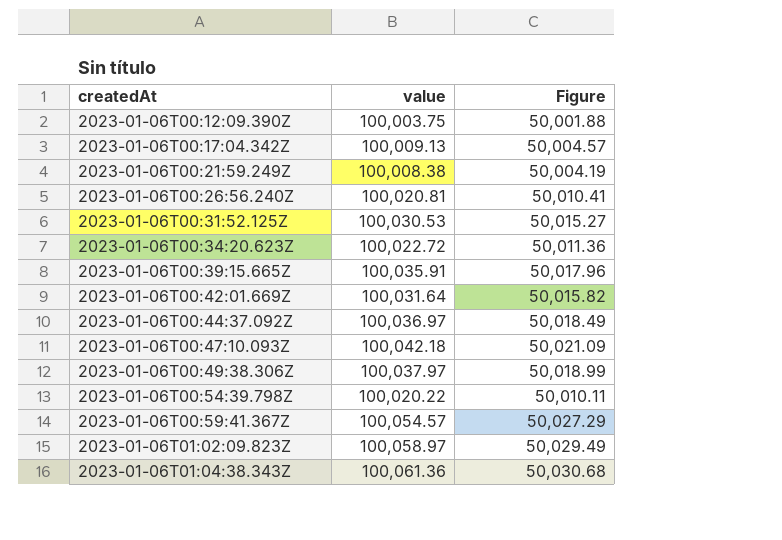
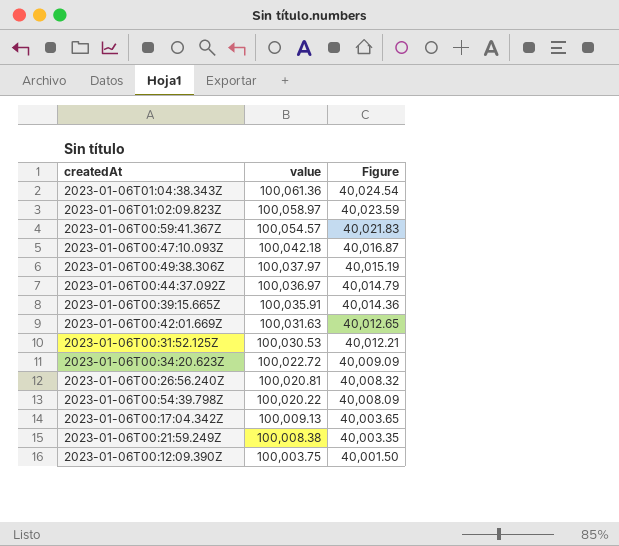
row order: createdAt ascending -> value descending
column Figure | formula: [value] * 0.5 -> [value] * 0.4
2023-01-06T00:42:01.669Z | value: 100,031.64 -> 100,031.63

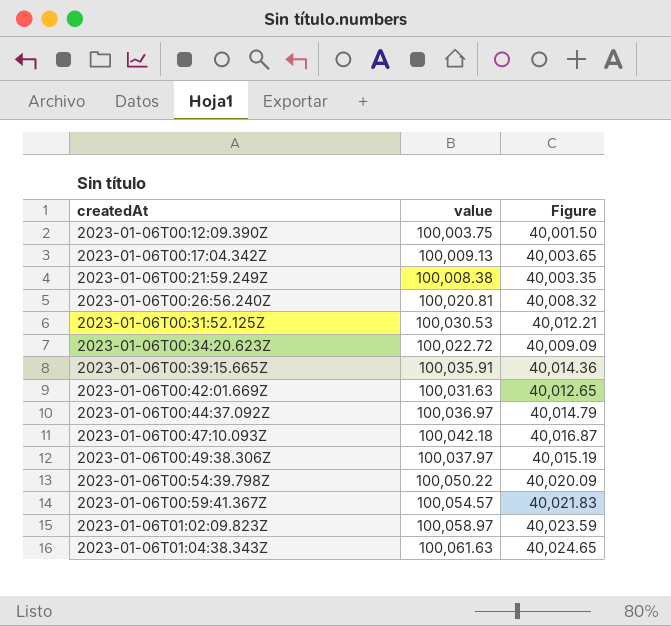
row order: value descending -> createdAt ascending
2023-01-06T00:54:39.798Z | value: 100,020.22 -> 100,050.22
2023-01-06T00:54:39.798Z | Figure: 40,008.09 -> 40,020.09
2023-01-06T01:04:38.343Z | value: 100,061.36 -> 100,061.63
2023-01-06T01:04:38.343Z | Figure: 40,024.54 -> 40,024.65

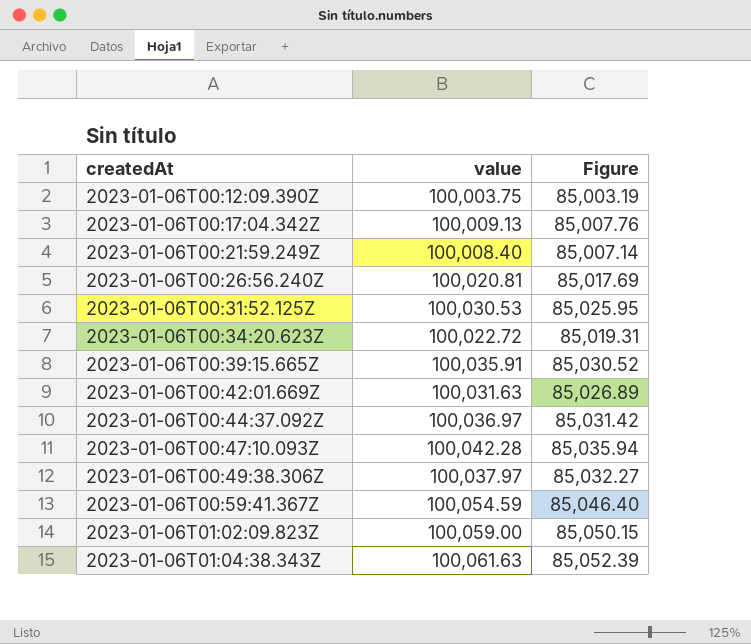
column Figure | formula: [value] * 0.4 -> [value] * 0.85
row 2023-01-06T00:54:39.798Z: 100,050.22 | 40,020.09 -> none
2023-01-06T00:21:59.249Z | value: 100,008.38 -> 100,008.40
2023-01-06T00:47:10.093Z | value: 100,042.18 -> 100,042.28
2023-01-06T00:59:41.367Z | value: 100,054.57 -> 100,054.59
2023-01-06T01:02:09.823Z | value: 100,058.97 -> 100,059.00

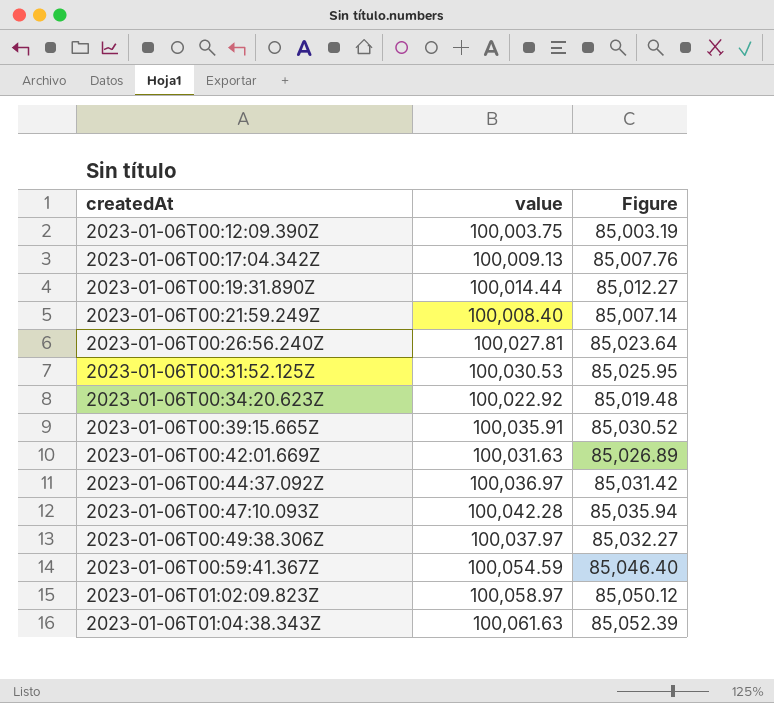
row 2023-01-06T00:19:31.890Z: none -> 100,014.44 | 85,012.27
2023-01-06T00:26:56.240Z | value: 100,020.81 -> 100,027.81
2023-01-06T00:26:56.240Z | Figure: 85,017.69 -> 85,023.64
2023-01-06T00:34:20.623Z | value: 100,022.72 -> 100,022.92
2023-01-06T00:34:20.623Z | Figure: 85,019.31 -> 85,019.48
2023-01-06T01:02:09.823Z | value: 100,059.00 -> 100,058.97
2023-01-06T01:02:09.823Z | Figure: 85,050.15 -> 85,050.12

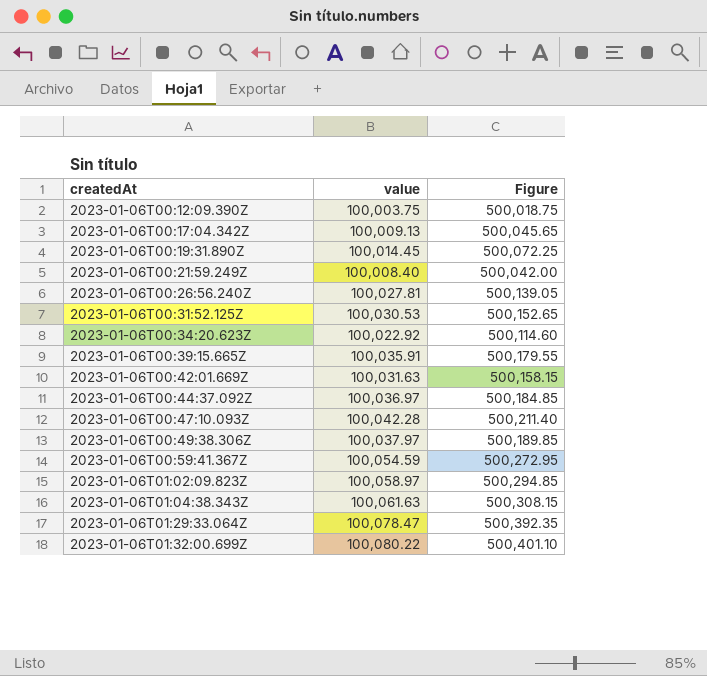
column Figure | formula: [value] * 0.85 -> [value] * 5
2023-01-06T00:19:31.890Z | value: 100,014.44 -> 100,014.45
row 2023-01-06T01:29:33.064Z: none -> 100,078.47 | 500,392.35
row 2023-01-06T01:32:00.699Z: none -> 100,080.22 | 500,401.10

